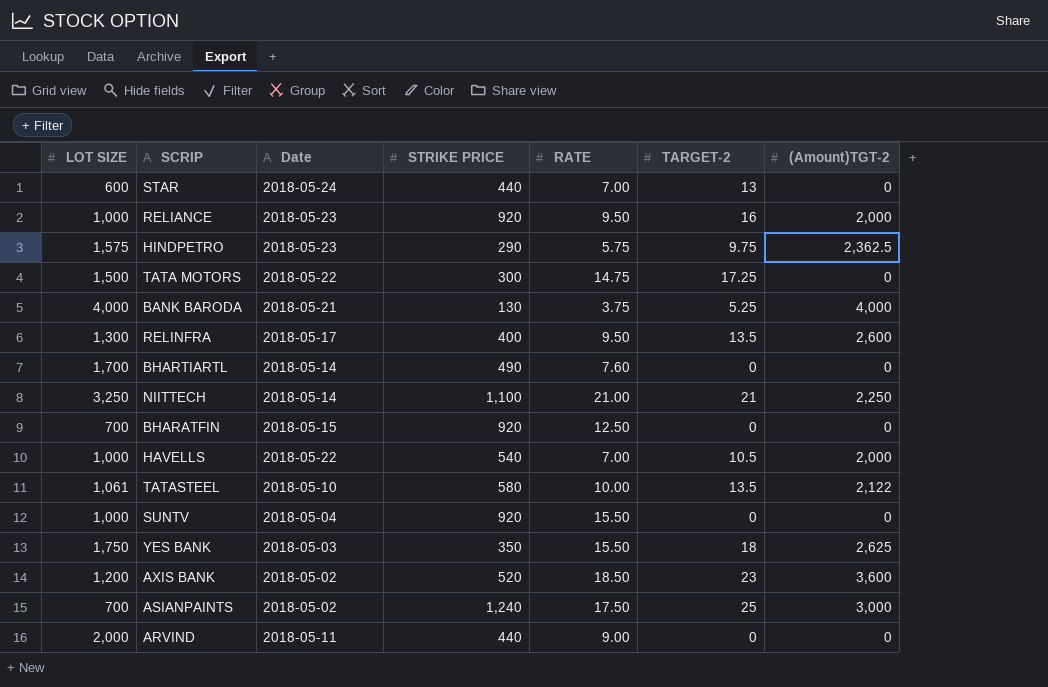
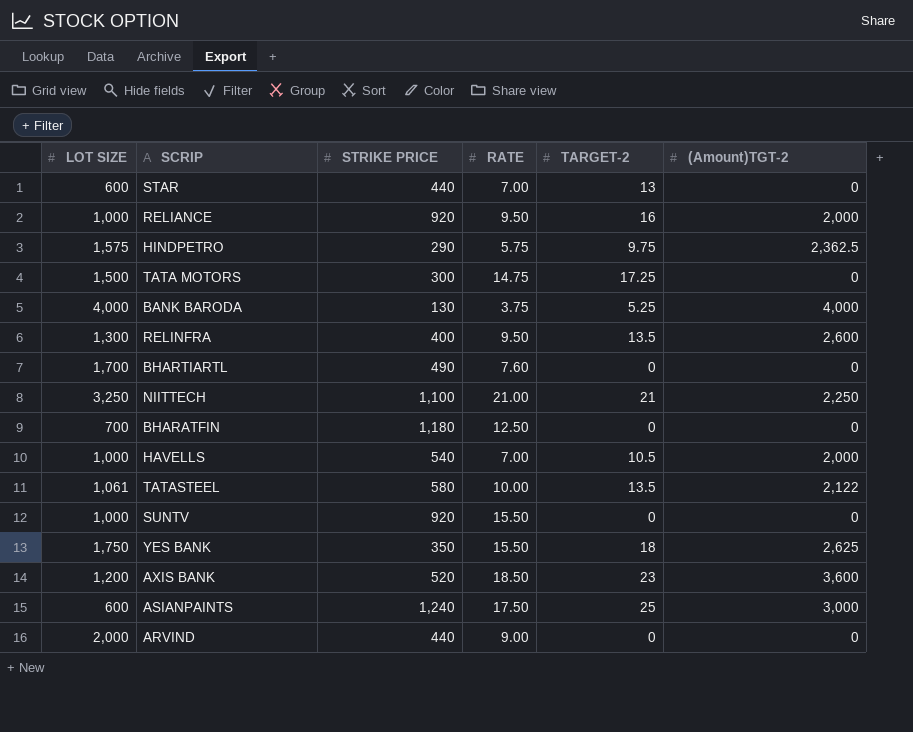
column Date | position: 3 -> none
BHARATFIN | STRIKE PRICE: 920 -> 1,180
ASIANPAINTS | LOT SIZE: 700 -> 600

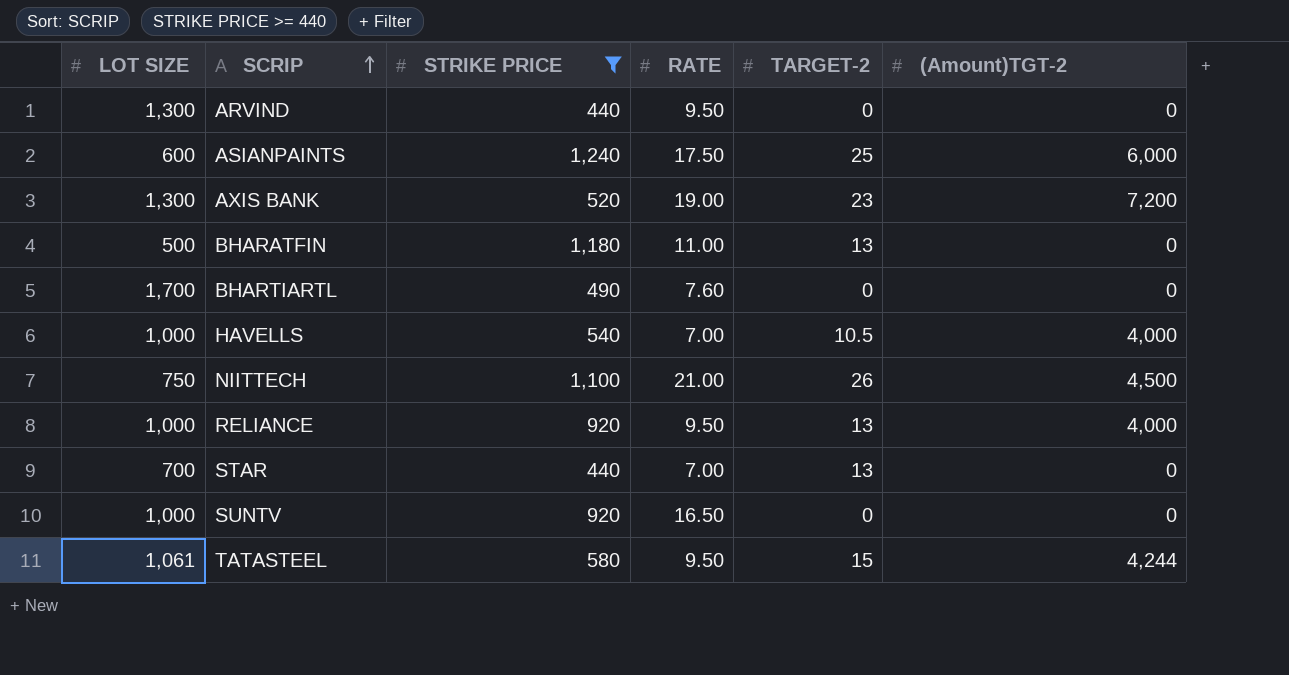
filter: none -> STRIKE PRICE >= 440
row order: none -> SCRIP ascending
ARVIND | LOT SIZE: 2,000 -> 1,300
ARVIND | RATE: 9.00 -> 9.50
ASIANPAINTS | (Amount)TGT-2: 3,000 -> 6,000
AXIS BANK | LOT SIZE: 1,200 -> 1,300
AXIS BANK | RATE: 18.50 -> 19.00
AXIS BANK | (Amount)TGT-2: 3,600 -> 7,200
BHARATFIN | LOT SIZE: 700 -> 500
BHARATFIN | RATE: 12.50 -> 11.00
BHARATFIN | TARGET-2: 0 -> 13
HAVELLS | (Amount)TGT-2: 2,000 -> 4,000
NIITTECH | LOT SIZE: 3,250 -> 750
NIITTECH | TARGET-2: 21 -> 26
NIITTECH | (Amount)TGT-2: 2,250 -> 4,500
RELIANCE | TARGET-2: 16 -> 13
RELIANCE | (Amount)TGT-2: 2,000 -> 4,000
STAR | LOT SIZE: 600 -> 700
SUNTV | RATE: 15.50 -> 16.50
TATASTEEL | RATE: 10.00 -> 9.50
TATASTEEL | TARGET-2: 13.5 -> 15
TATASTEEL | (Amount)TGT-2: 2,122 -> 4,244

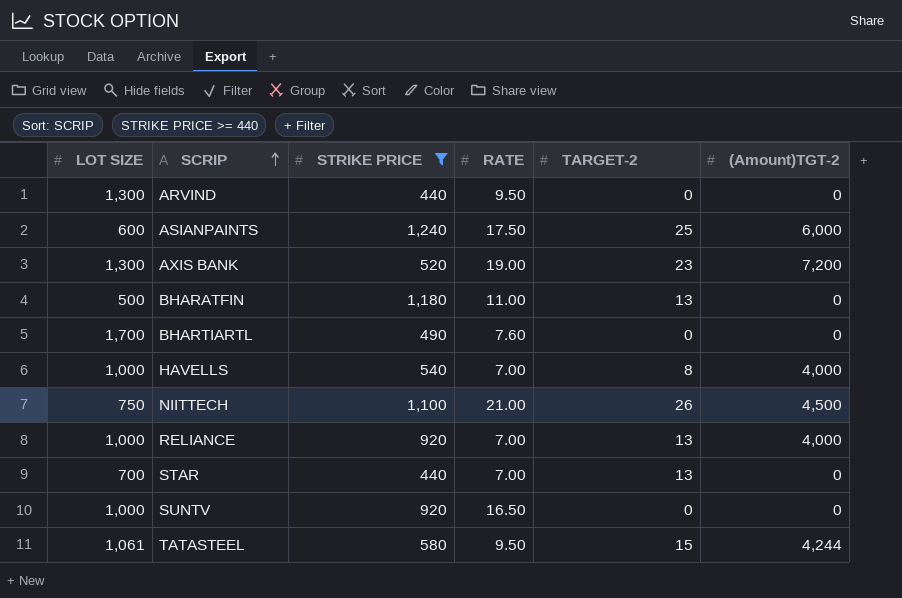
HAVELLS | TARGET-2: 10.5 -> 8
RELIANCE | RATE: 9.50 -> 7.00

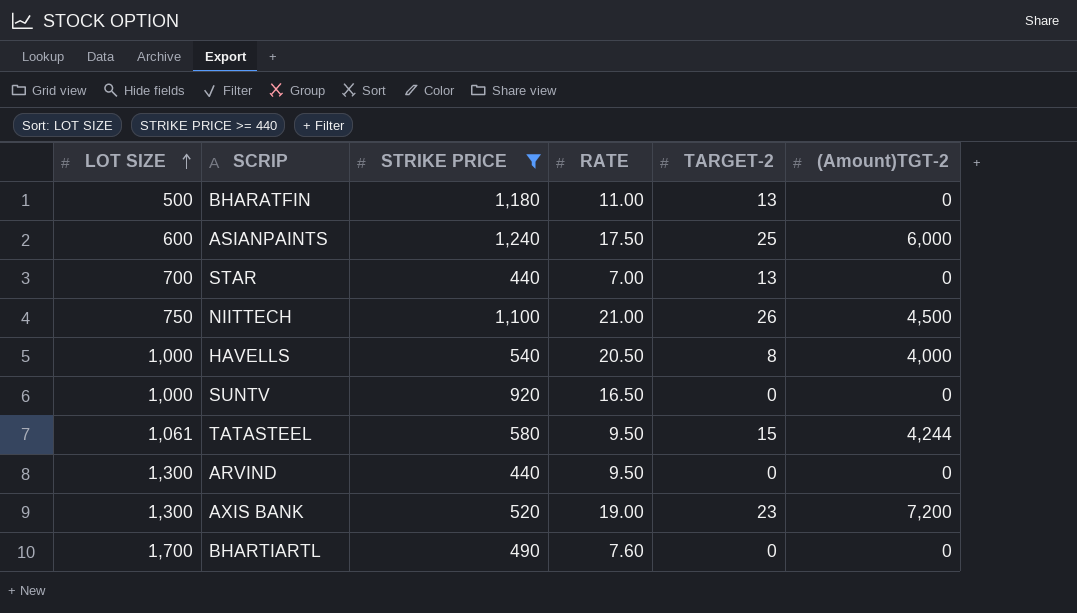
row order: SCRIP ascending -> LOT SIZE ascending
row RELIANCE: 1,000 | 920 | 7.00 | 13 | 4,000 -> none
HAVELLS | RATE: 7.00 -> 20.50

